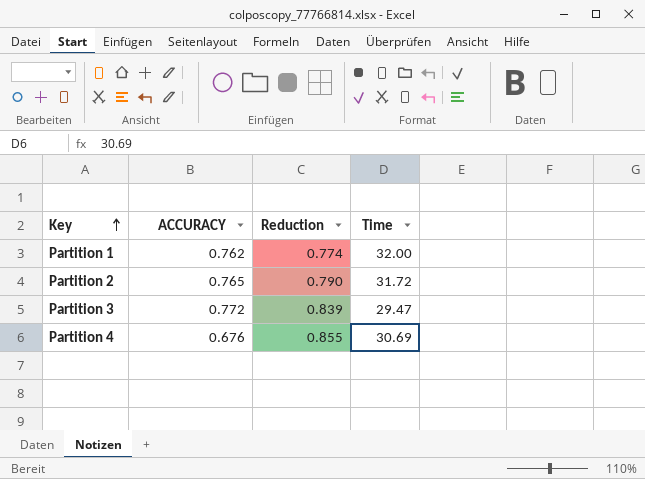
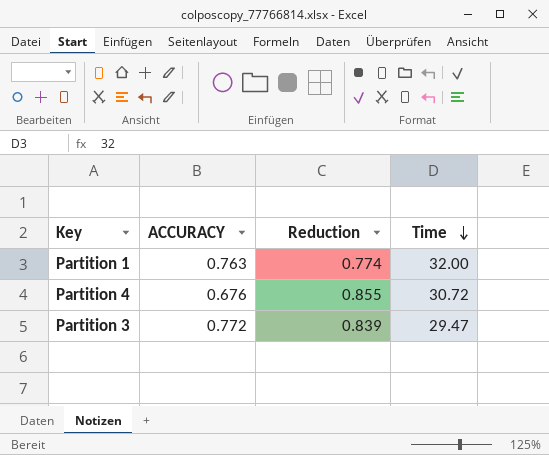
row order: Key ascending -> Time descending
row Partition 2: 0.765 | 0.790 | 31.72 -> none
Partition 1 | ACCURACY: 0.762 -> 0.763
Partition 4 | Time: 30.69 -> 30.72

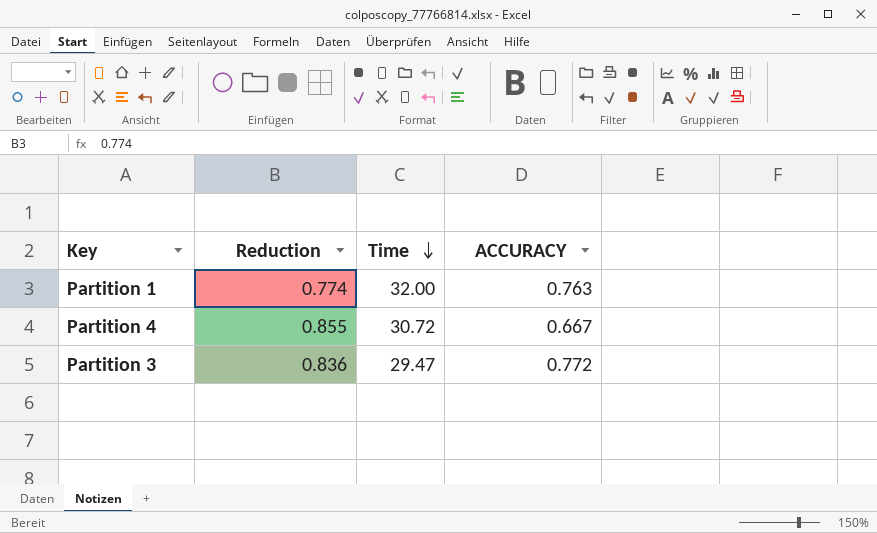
column ACCURACY | position: 2 -> 4
Partition 4 | ACCURACY: 0.676 -> 0.667
Partition 3 | Reduction: 0.839 -> 0.836

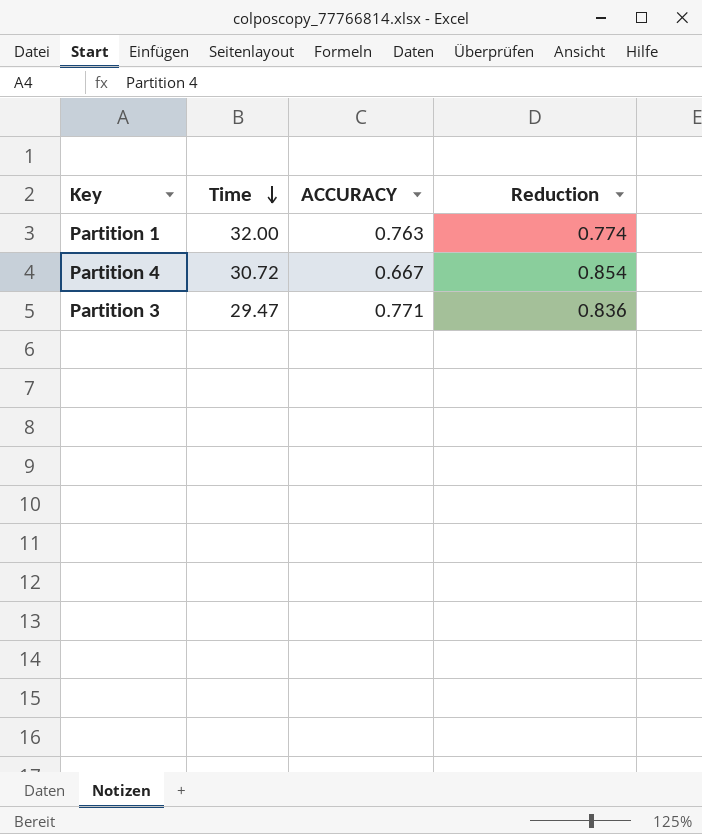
column Reduction | position: 2 -> 4
Partition 4 | Reduction: 0.855 -> 0.854
Partition 3 | ACCURACY: 0.772 -> 0.771

